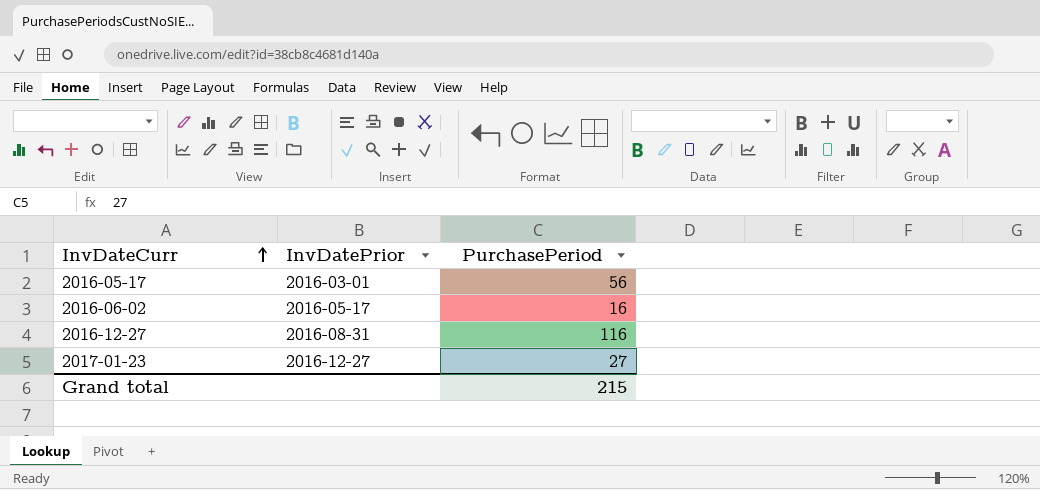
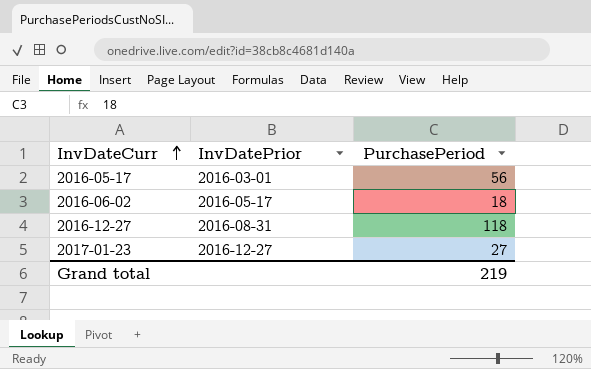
2016-06-02 | PurchasePeriod: 16 -> 18
2016-12-27 | PurchasePeriod: 116 -> 118
Grand total | PurchasePeriod: 215 -> 219

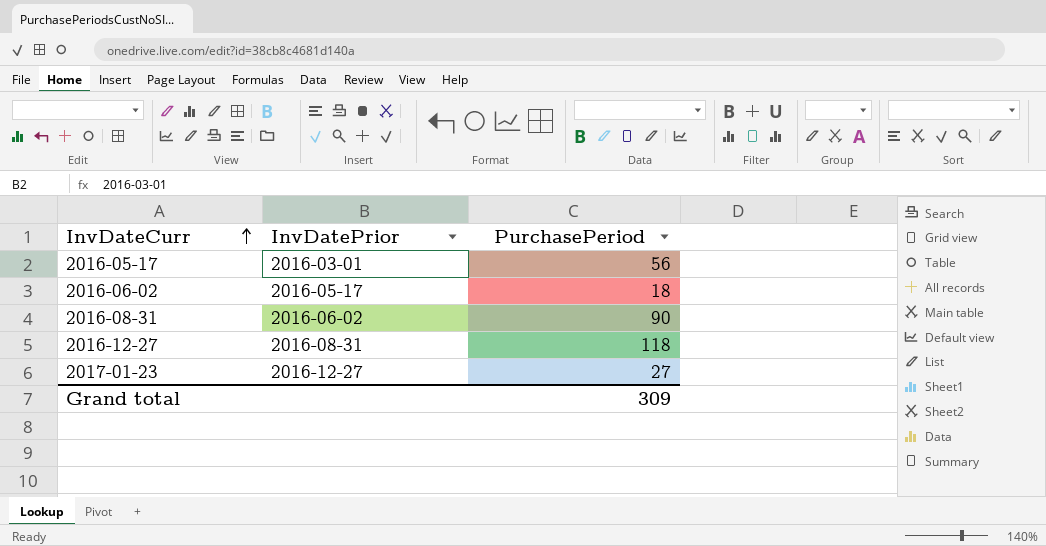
row 2016-08-31: none -> 2016-06-02 | 90
Grand total | PurchasePeriod: 219 -> 309

